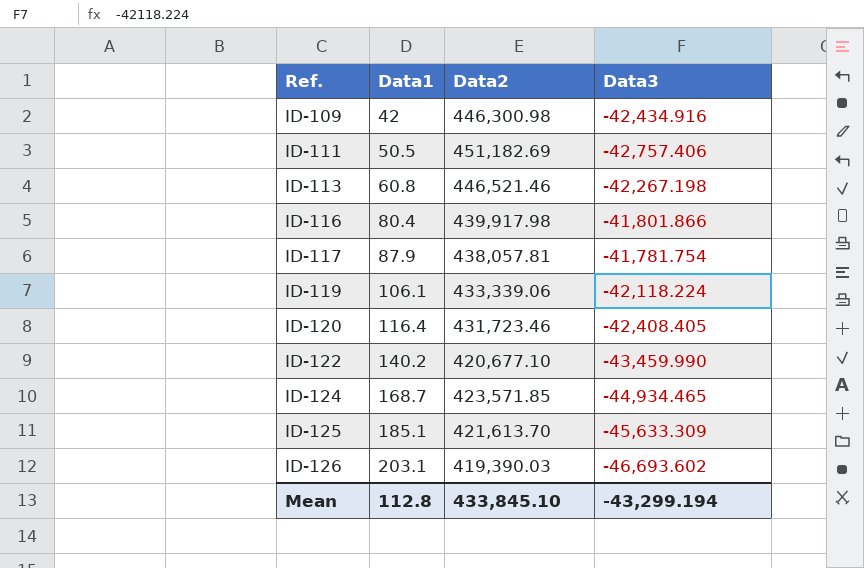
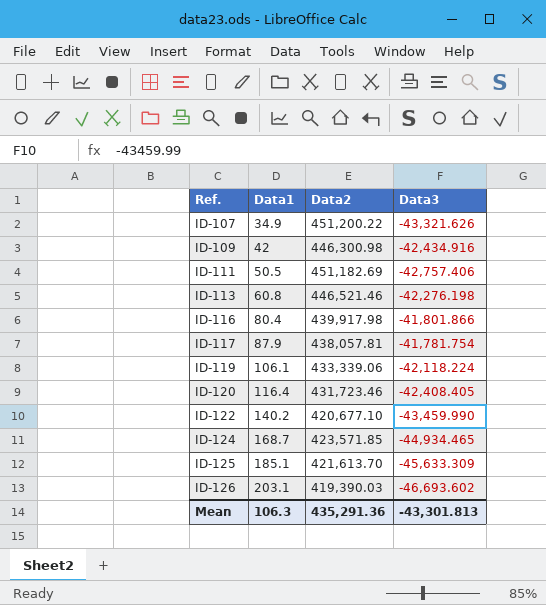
row ID-107: none -> 34.9 | 451,200.22 | -43,321.626
ID-113 | Data3: -42,267.198 -> -42,276.198
Mean | Data1: 112.8 -> 106.3
Mean | Data2: 433,845.10 -> 435,291.36
Mean | Data3: -43,299.194 -> -43,301.813

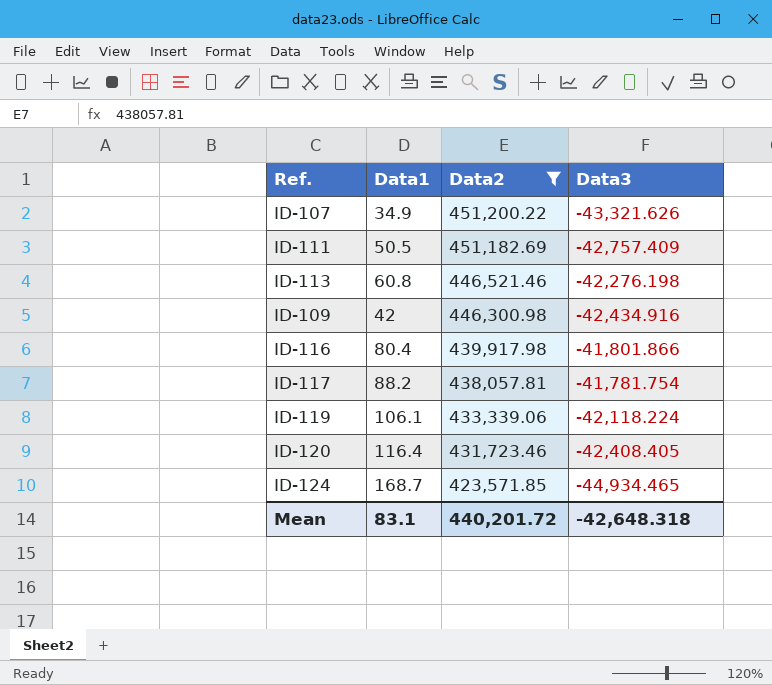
filter: none -> Data2 >= 423,571.85
row order: Ref. ascending -> Data2 descending
ID-111 | Data3: -42,757.406 -> -42,757.409
ID-117 | Data1: 87.9 -> 88.2
Mean | Data1: 106.3 -> 83.1
Mean | Data2: 435,291.36 -> 440,201.72
Mean | Data3: -43,301.813 -> -42,648.318

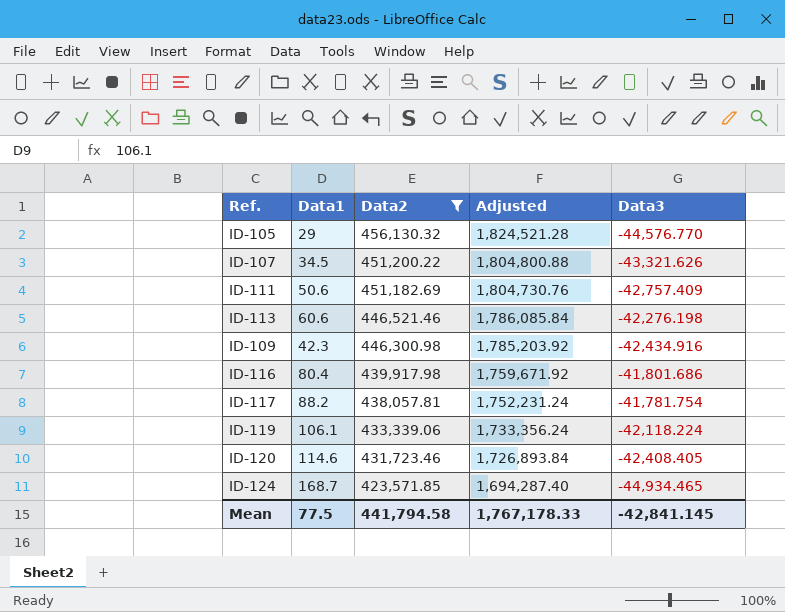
column Adjusted | formula: none -> [Data2] * 4
row ID-105: none -> 29 | 456,130.32 | 1,824,521.28 | -44,576.770
ID-107 | Data1: 34.9 -> 34.5
ID-111 | Data1: 50.5 -> 50.6
ID-113 | Data1: 60.8 -> 60.6
ID-109 | Data1: 42 -> 42.3
ID-116 | Data3: -41,801.866 -> -41,801.686
ID-120 | Data1: 116.4 -> 114.6
Mean | Data1: 83.1 -> 77.5
Mean | Data2: 440,201.72 -> 441,794.58
Mean | Data3: -42,648.318 -> -42,841.145

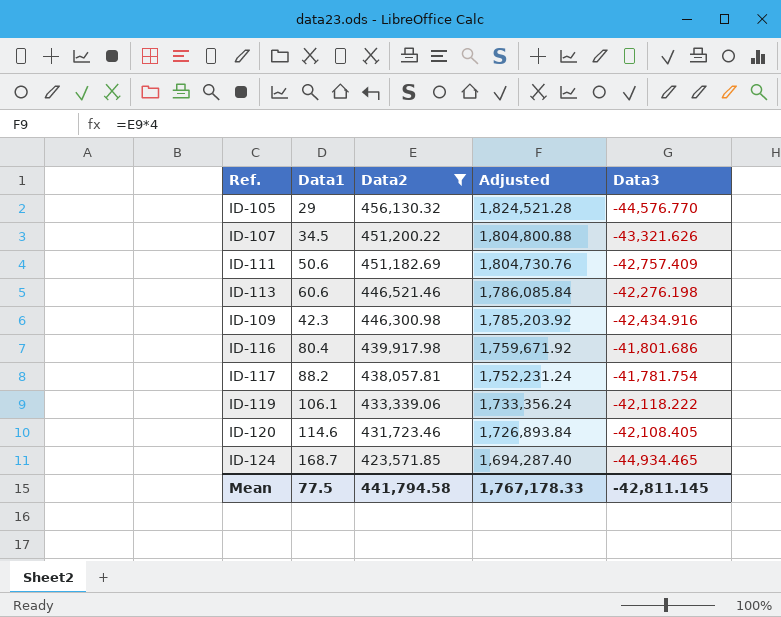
ID-119 | Data3: -42,118.224 -> -42,118.222
ID-120 | Data3: -42,408.405 -> -42,108.405
Mean | Data3: -42,841.145 -> -42,811.145

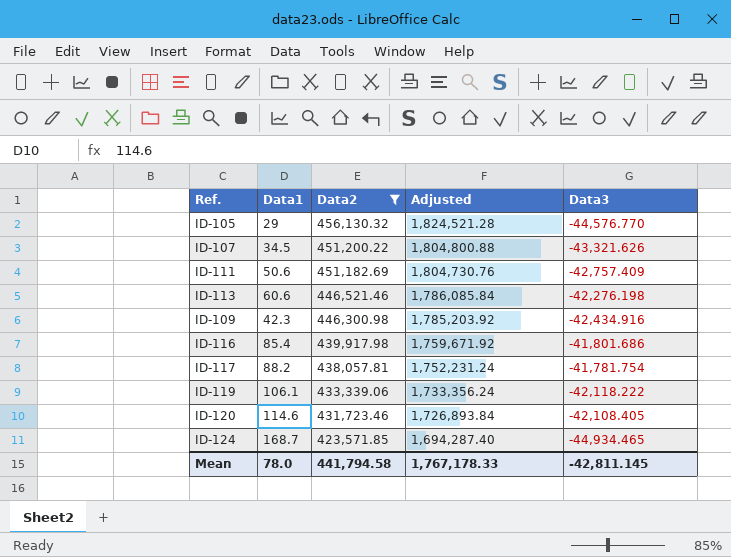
ID-116 | Data1: 80.4 -> 85.4
Mean | Data1: 77.5 -> 78.0

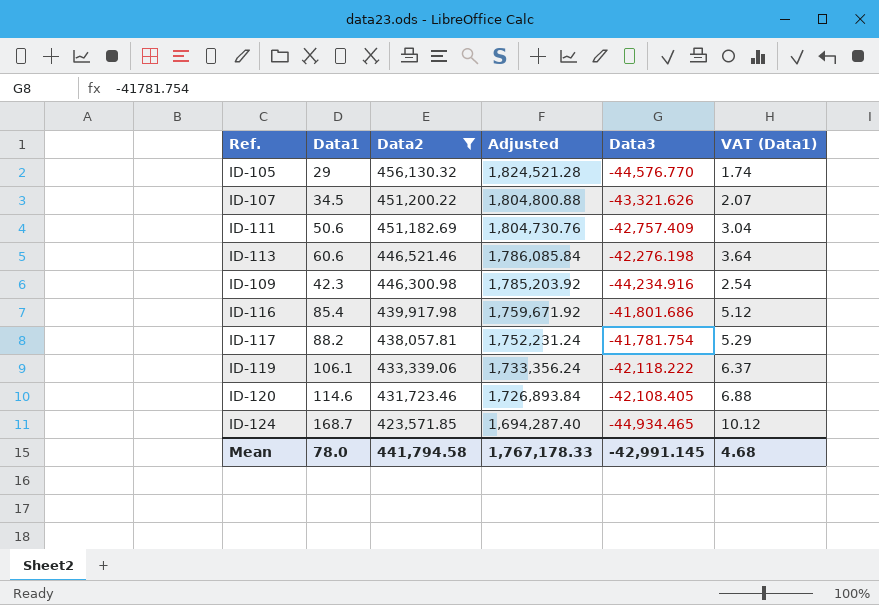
column VAT (Data1) | formula: none -> [Data1] * 0.06
ID-109 | Data3: -42,434.916 -> -44,234.916
Mean | Data3: -42,811.145 -> -42,991.145

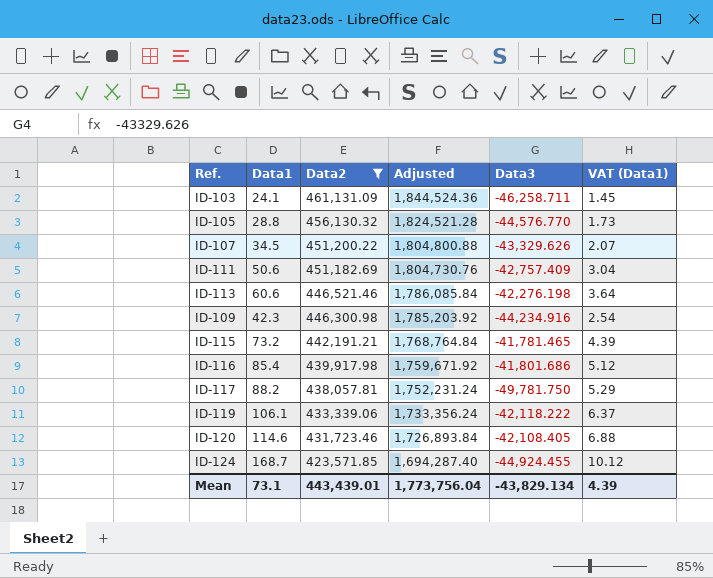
row ID-103: none -> 24.1 | 461,131.09 | 1,844,524.36 | -46,258.711 | 1.45
ID-105 | Data1: 29 -> 28.8
ID-105 | VAT (Data1): 1.74 -> 1.73
ID-107 | Data3: -43,321.626 -> -43,329.626
row ID-115: none -> 73.2 | 442,191.21 | 1,768,764.84 | -41,781.465 | 4.39
ID-117 | Data3: -41,781.754 -> -49,781.750
ID-124 | Data3: -44,934.465 -> -44,924.455
Mean | Data1: 78.0 -> 73.1
Mean | Data2: 441,794.58 -> 443,439.01
Mean | Adjusted: 1,767,178.33 -> 1,773,756.04
Mean | Data3: -42,991.145 -> -43,829.134
Mean | VAT (Data1): 4.68 -> 4.39

